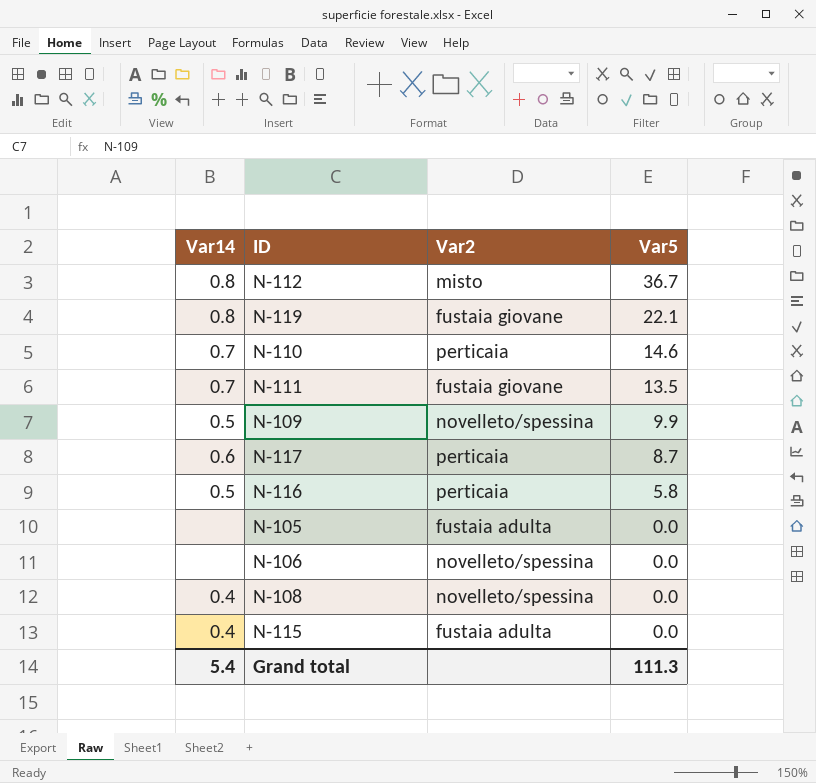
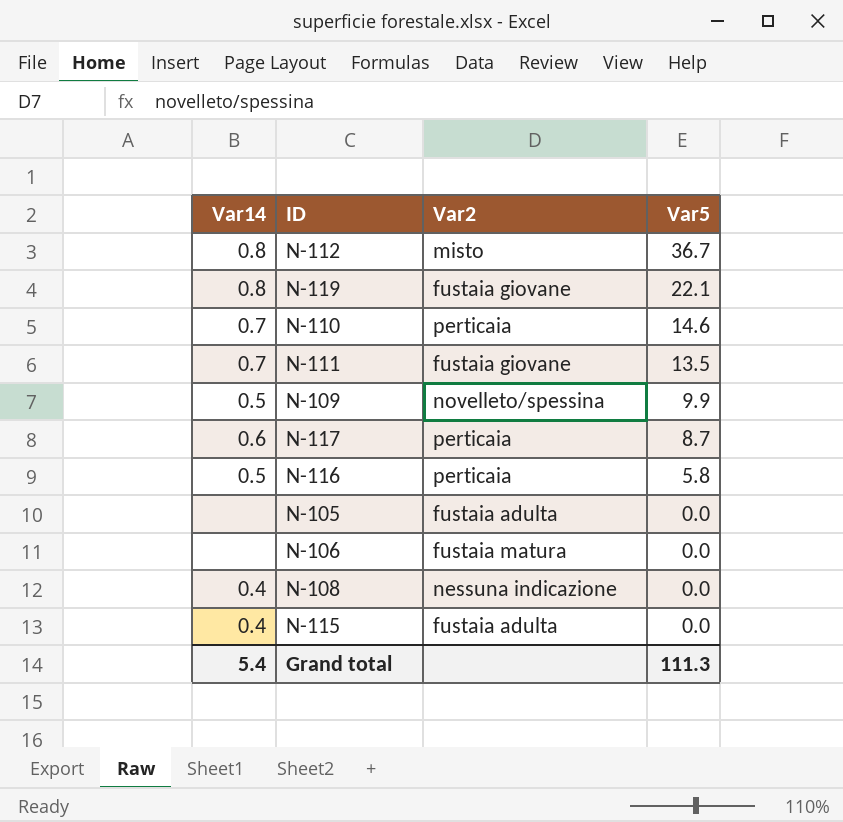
N-106 | Var2: novelleto/spessina -> fustaia matura
N-108 | Var2: novelleto/spessina -> nessuna indicazione

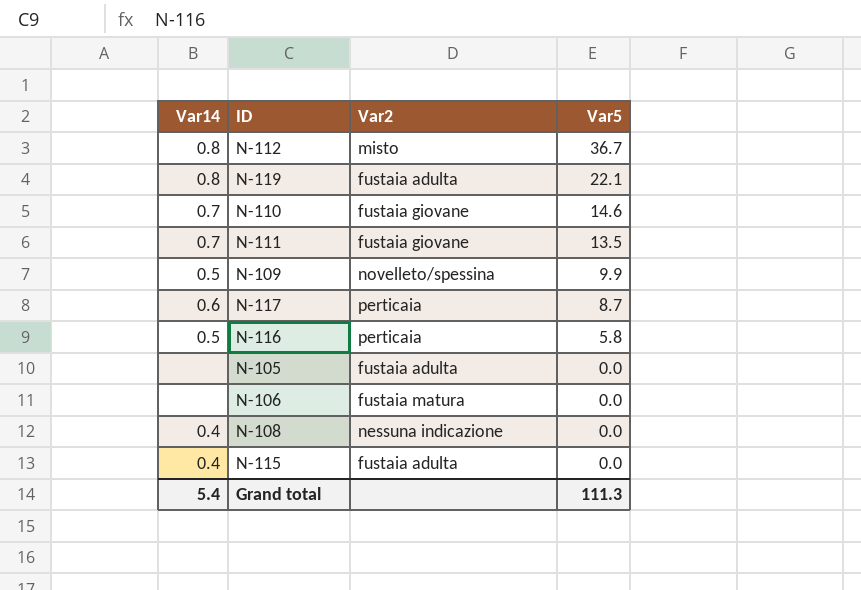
N-119 | Var2: fustaia giovane -> fustaia adulta
N-110 | Var2: perticaia -> fustaia giovane

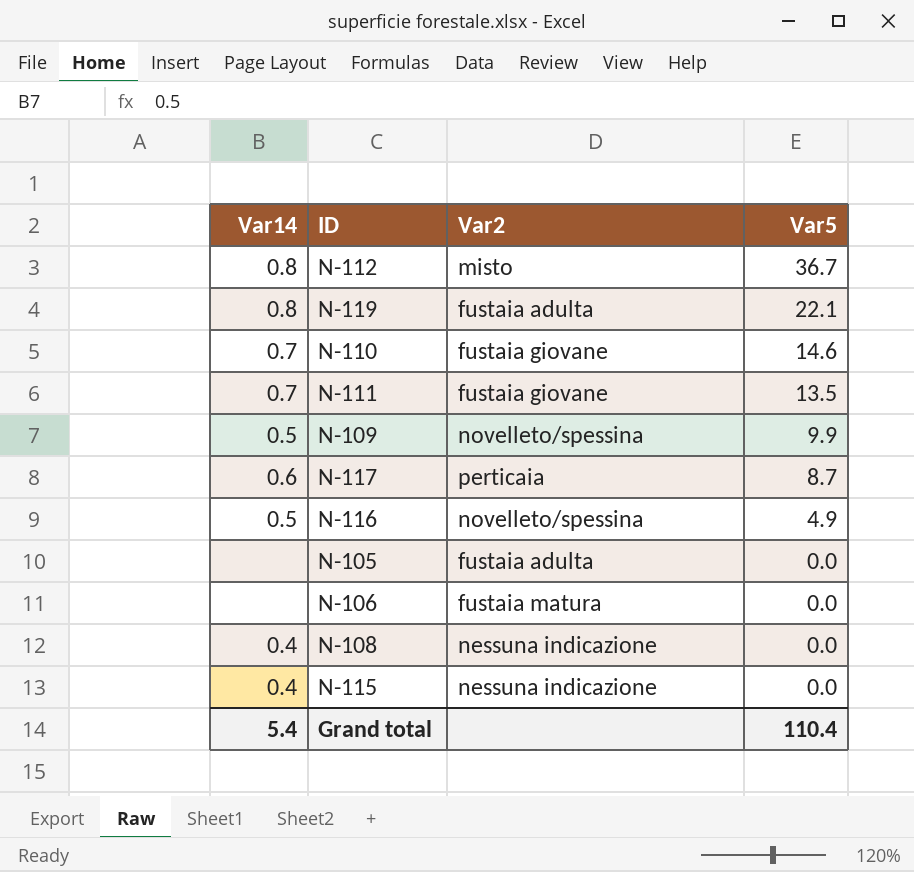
N-116 | Var2: perticaia -> novelleto/spessina
N-116 | Var5: 5.8 -> 4.9
N-115 | Var2: fustaia adulta -> nessuna indicazione
Grand total | Var5: 111.3 -> 110.4

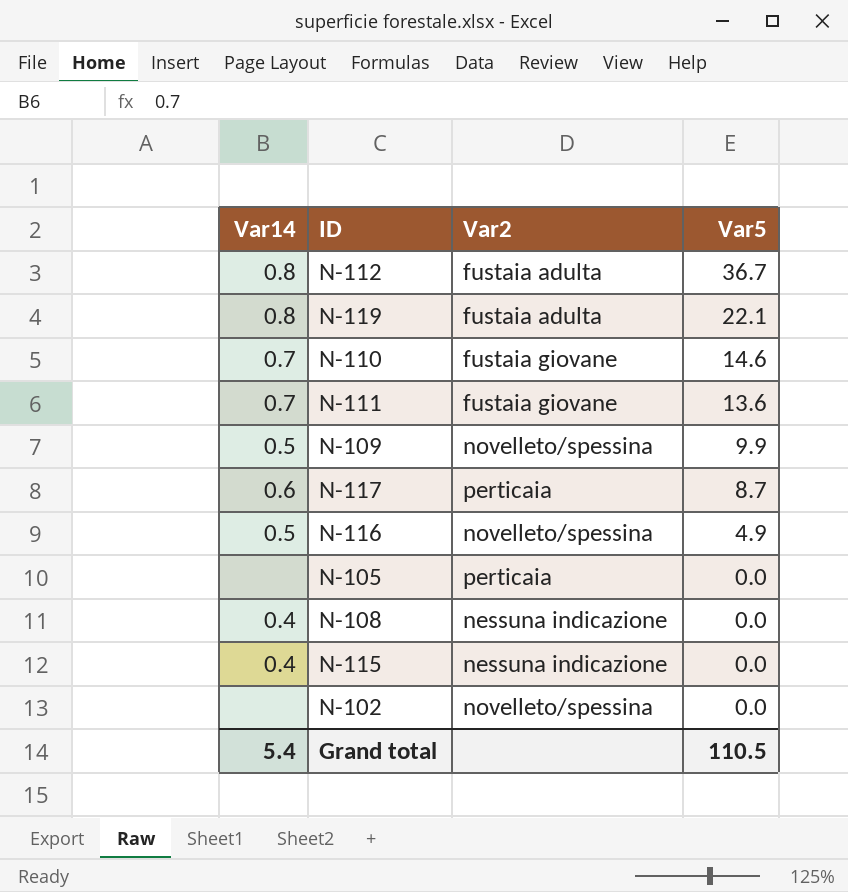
row N-106: none | fustaia matura | 0.0 -> none
N-112 | Var2: misto -> fustaia adulta
N-111 | Var5: 13.5 -> 13.6
N-105 | Var2: fustaia adulta -> perticaia
row N-102: none -> none | novelleto/spessina | 0.0
Grand total | Var5: 110.4 -> 110.5

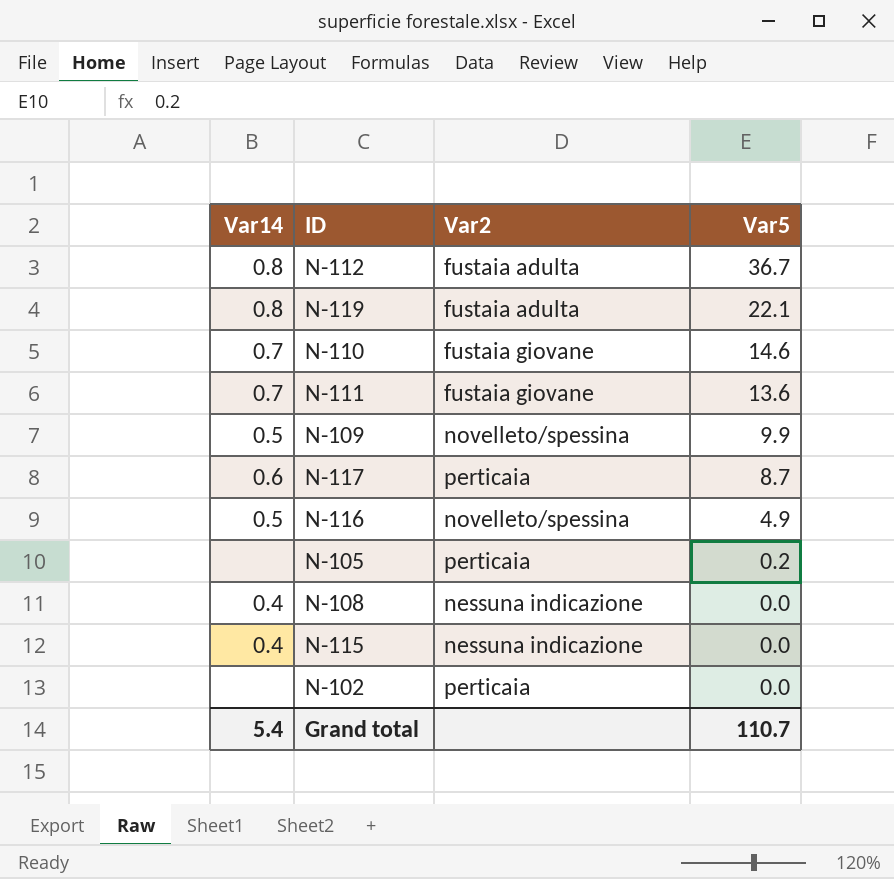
N-105 | Var5: 0.0 -> 0.2
N-102 | Var2: novelleto/spessina -> perticaia
Grand total | Var5: 110.5 -> 110.7

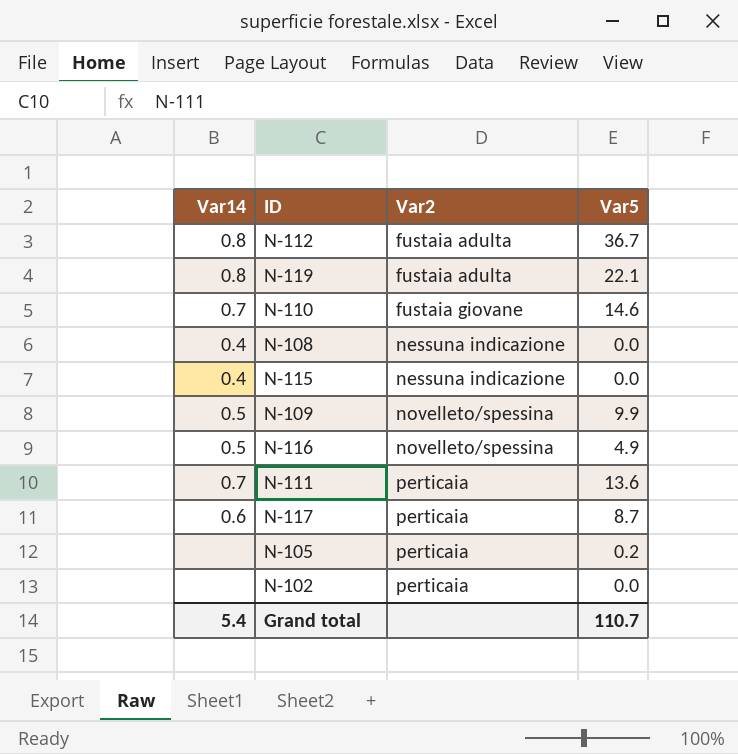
row order: Var5 descending -> Var2 ascending
N-111 | Var2: fustaia giovane -> perticaia

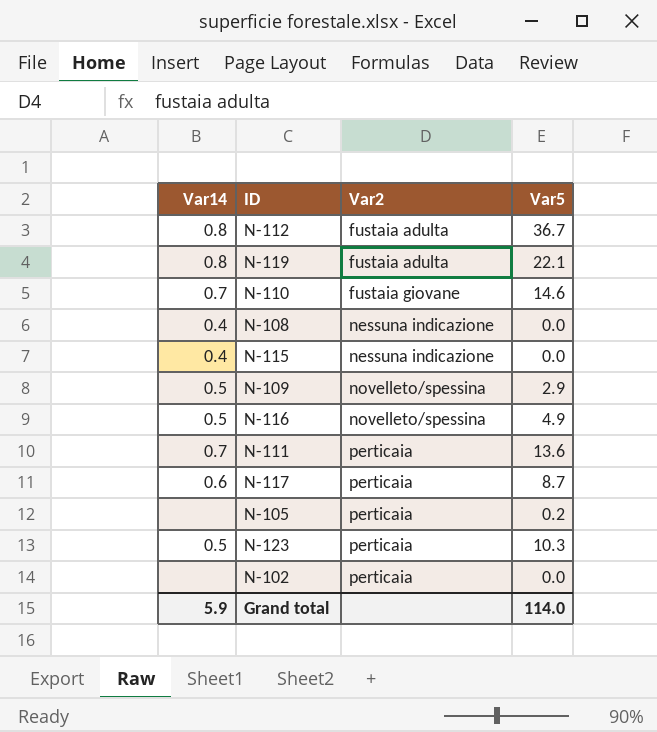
N-109 | Var5: 9.9 -> 2.9
row N-123: none -> 0.5 | perticaia | 10.3
Grand total | Var14: 5.4 -> 5.9
Grand total | Var5: 110.7 -> 114.0

